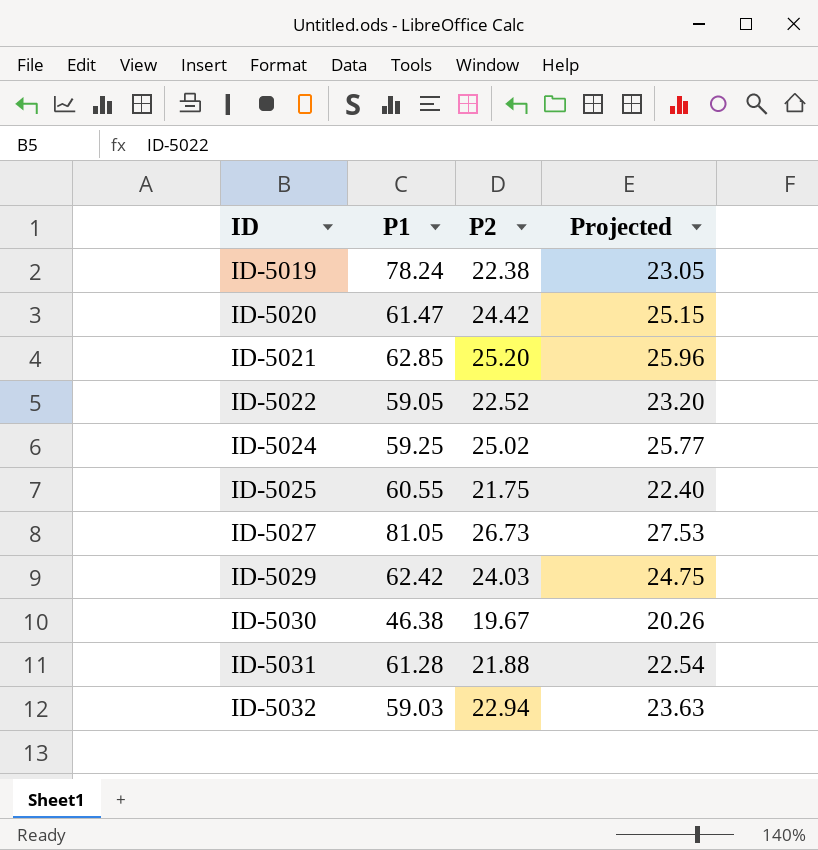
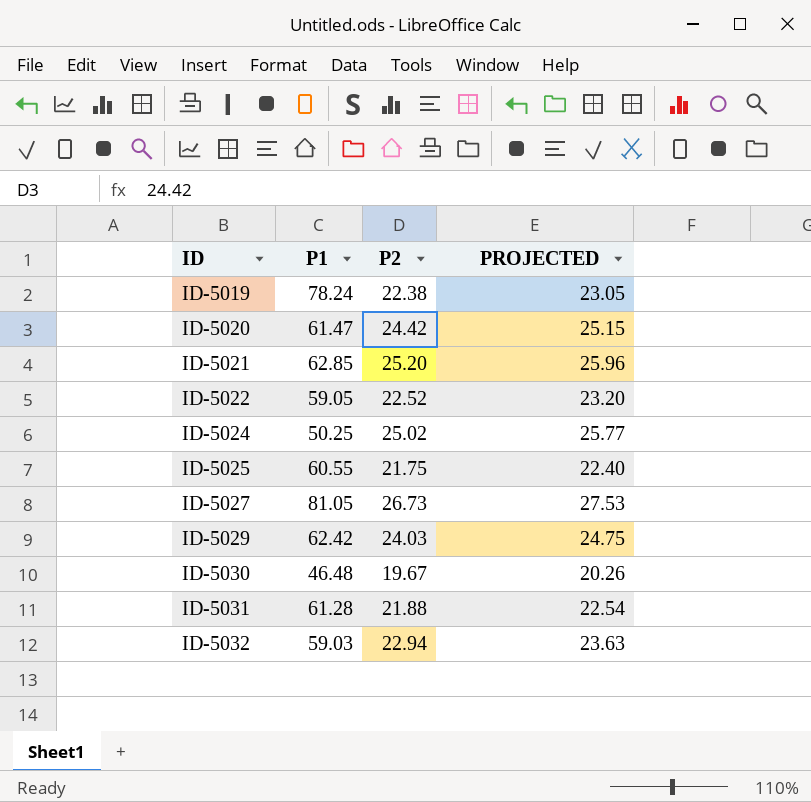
column name: Projected -> PROJECTED
ID-5024 | P1: 59.25 -> 50.25
ID-5030 | P1: 46.38 -> 46.48

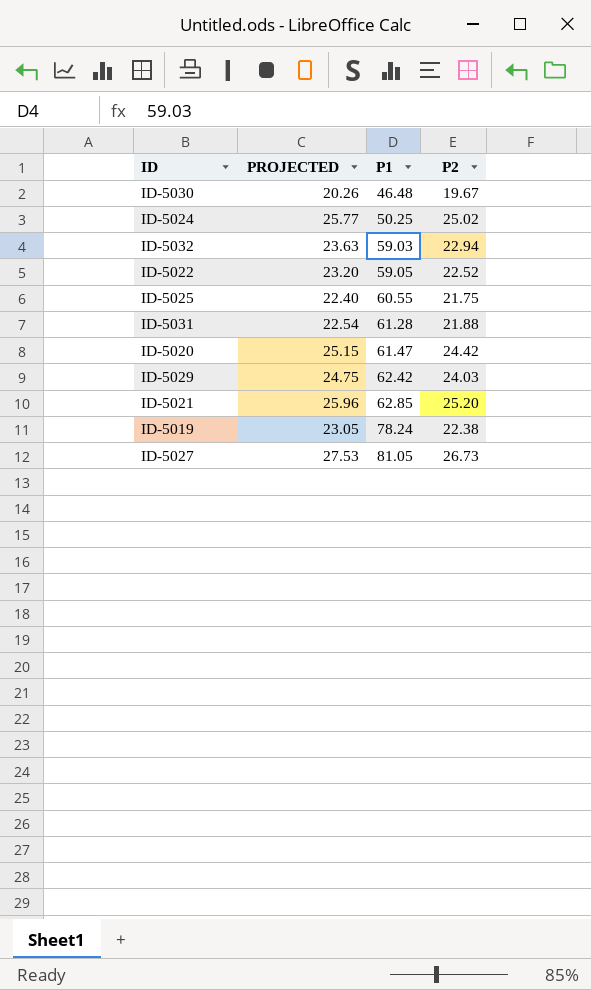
row order: ID ascending -> P1 ascending
column PROJECTED | position: 4 -> 2

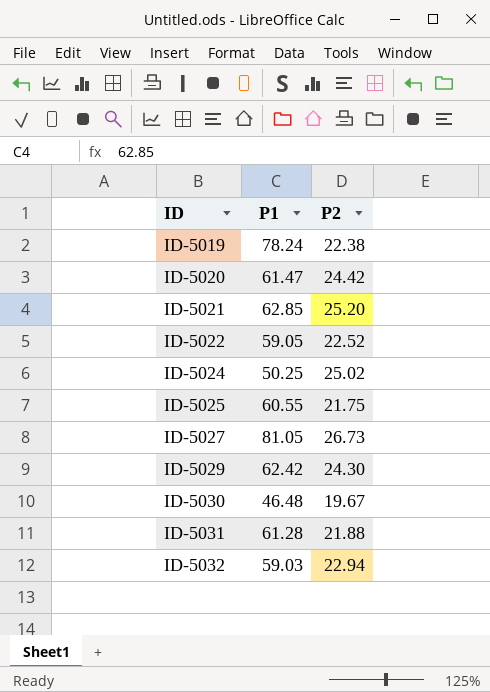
row order: P1 ascending -> ID ascending
column PROJECTED | formula: [P2] * 1.03 -> none
ID-5029 | P2: 24.03 -> 24.30

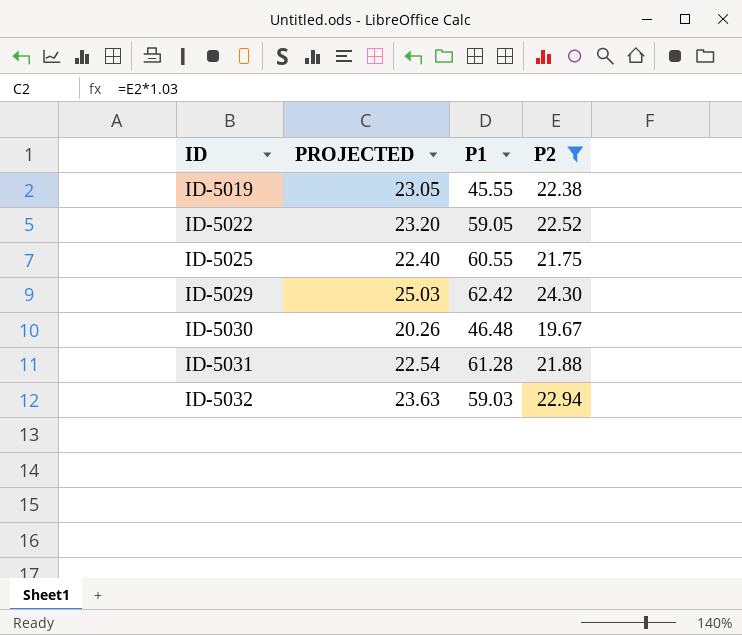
filter: none -> P2 <= 24.30
column PROJECTED | formula: none -> [P2] * 1.03
ID-5019 | P1: 78.24 -> 45.55

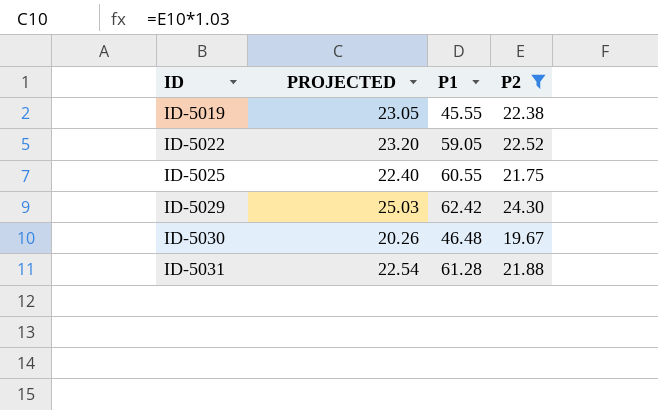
row ID-5032: 23.63 | 59.03 | 22.94 -> none

